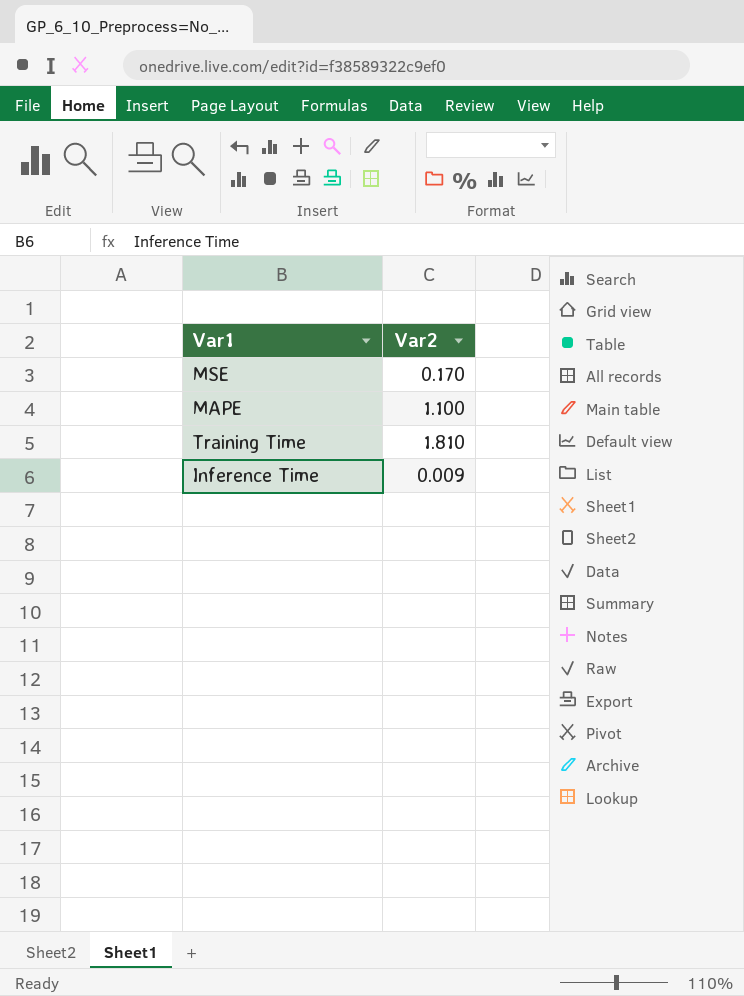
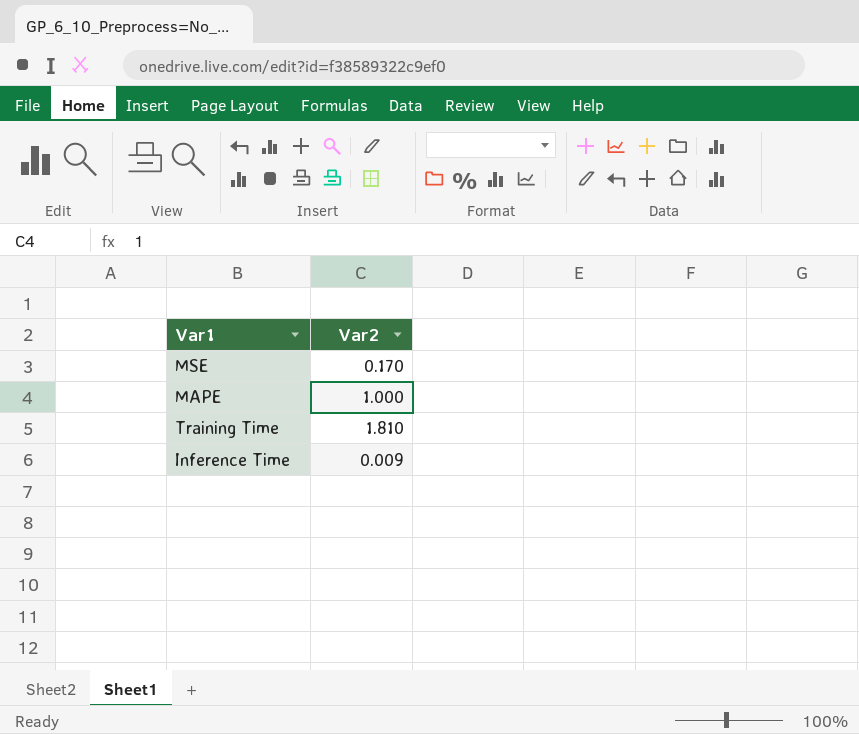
MAPE | Var2: 1.100 -> 1.000

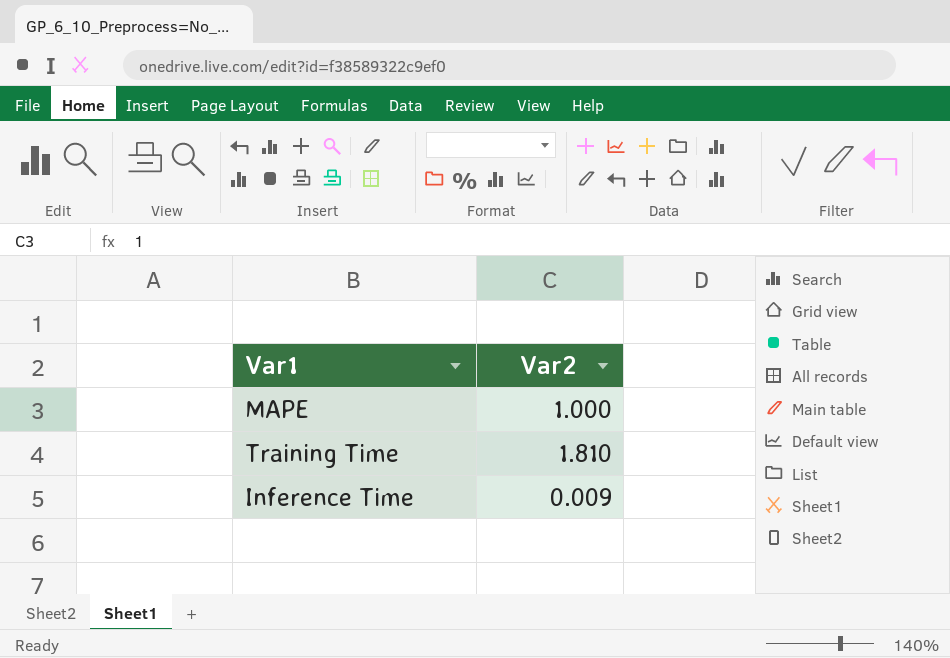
row MSE: 0.170 -> none

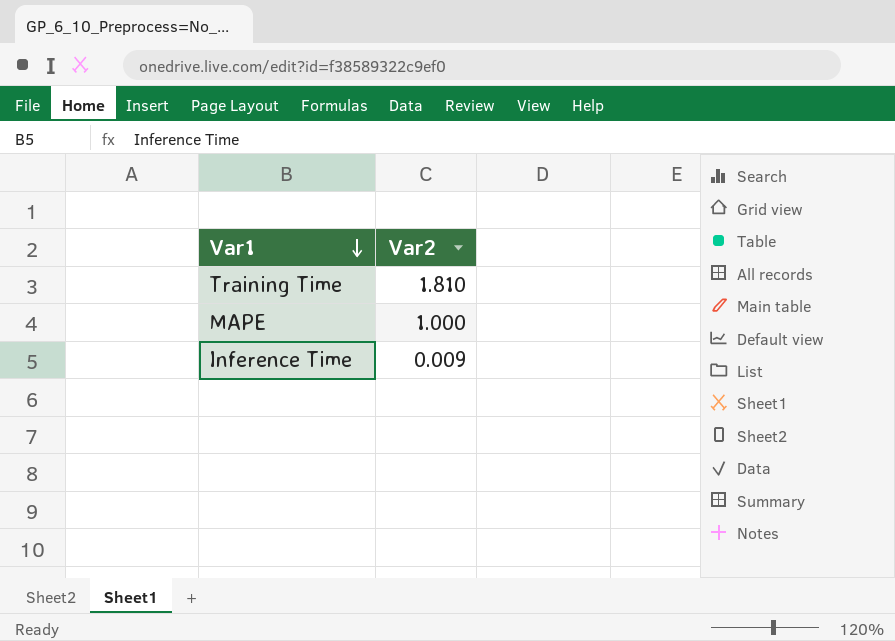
row order: none -> Var1 descending

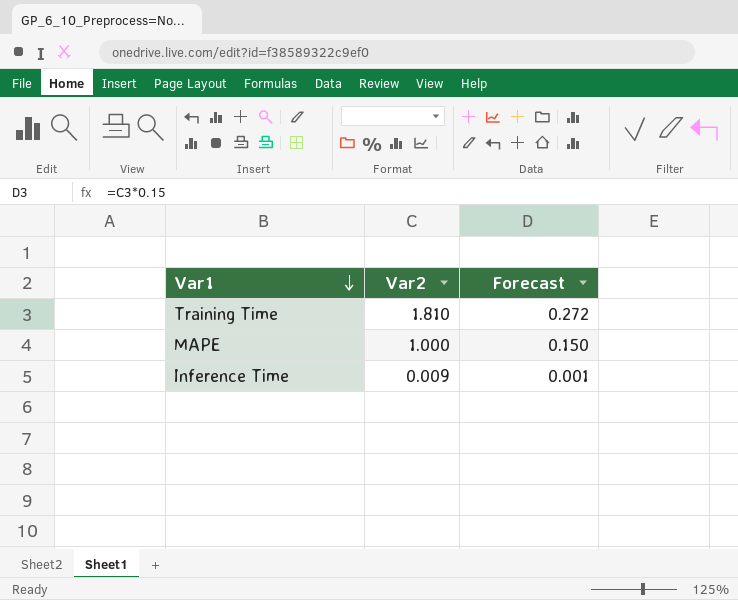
column Forecast | formula: none -> [Var2] * 0.15

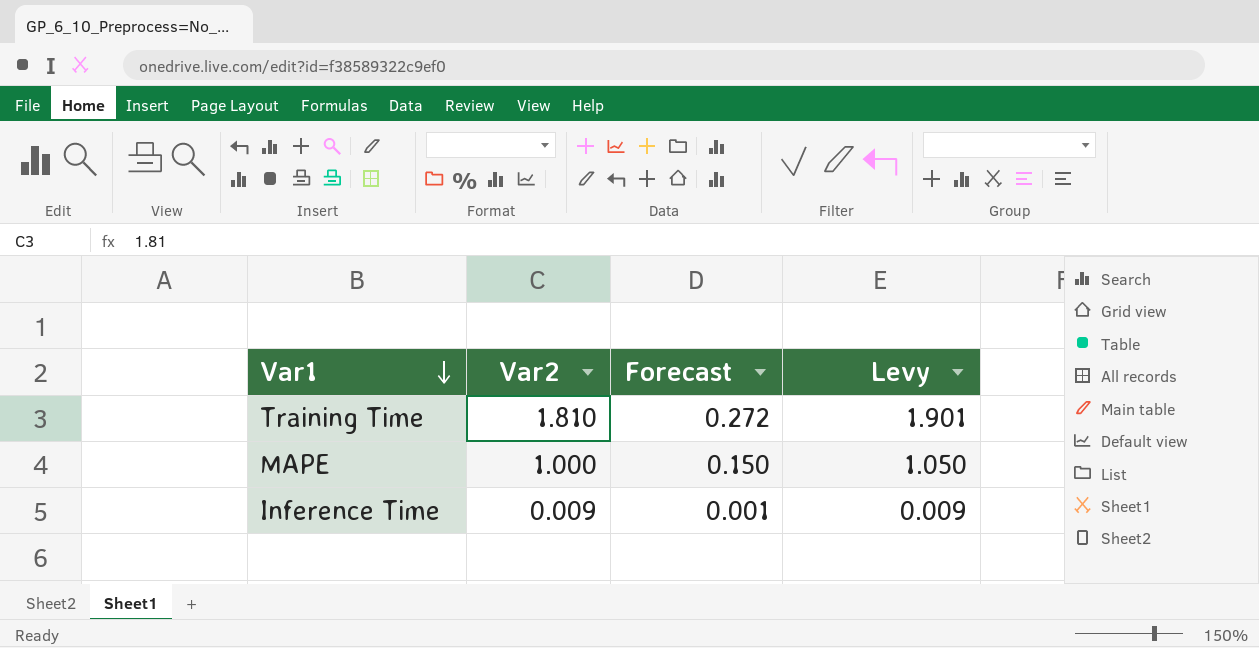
column Levy | formula: none -> [Var2] * 1.05

